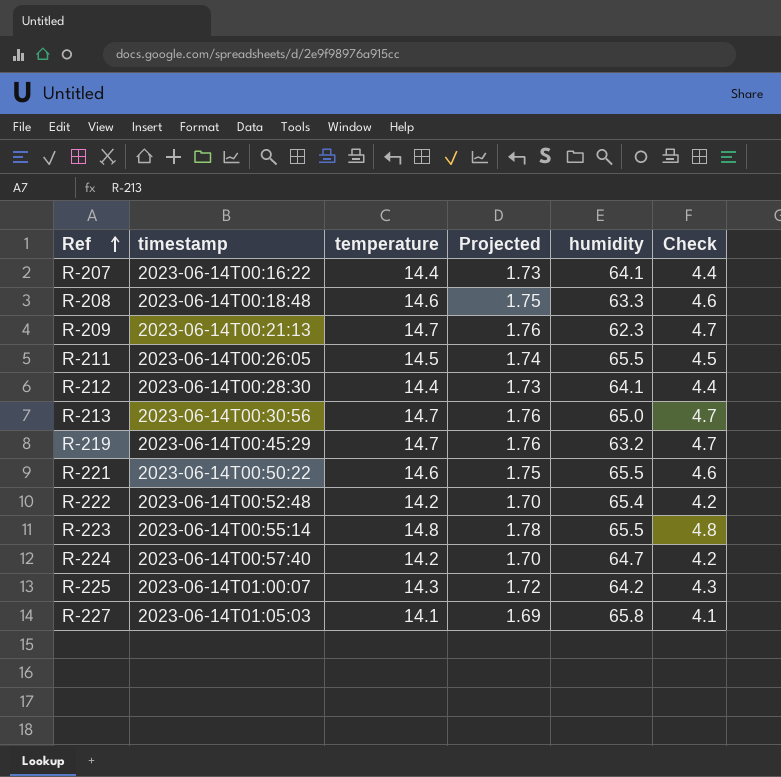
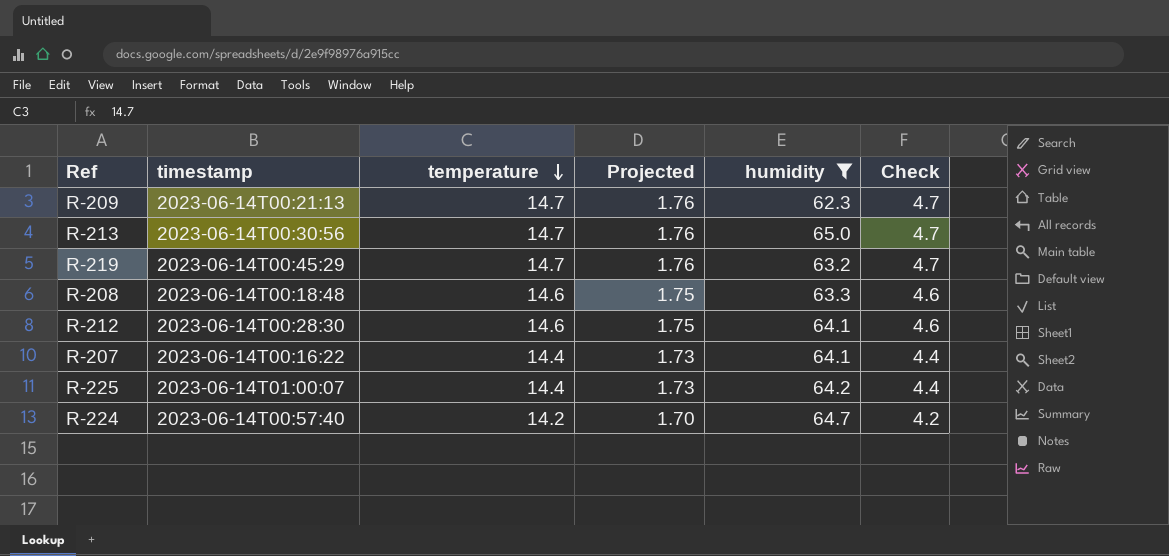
filter: none -> humidity <= 65.0
row order: Ref ascending -> temperature descending
R-212 | temperature: 14.4 -> 14.6
R-212 | Projected: 1.73 -> 1.75
R-212 | Check: 4.4 -> 4.6
R-225 | temperature: 14.3 -> 14.4
R-225 | Projected: 1.72 -> 1.73
R-225 | Check: 4.3 -> 4.4

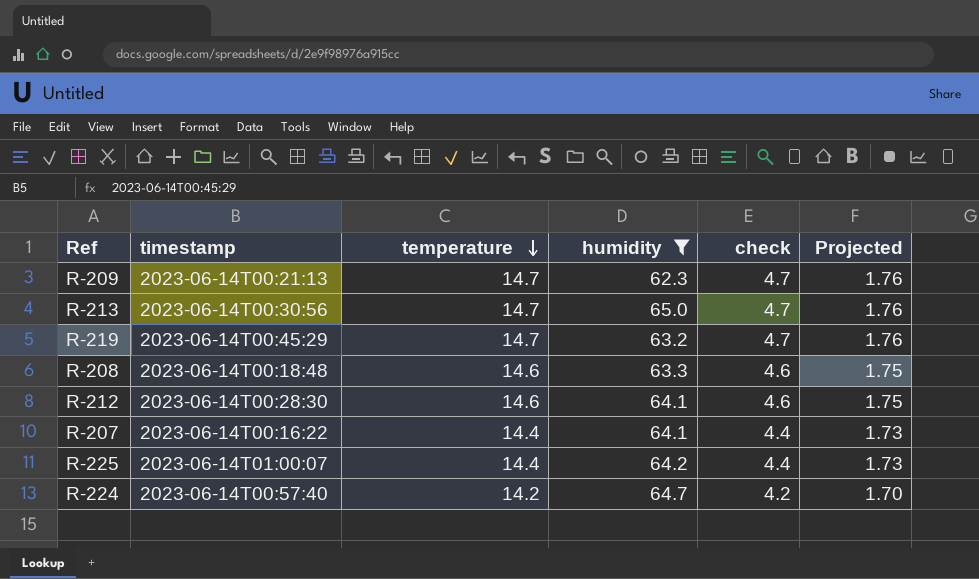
column name: Check -> check
column Projected | position: 4 -> 6

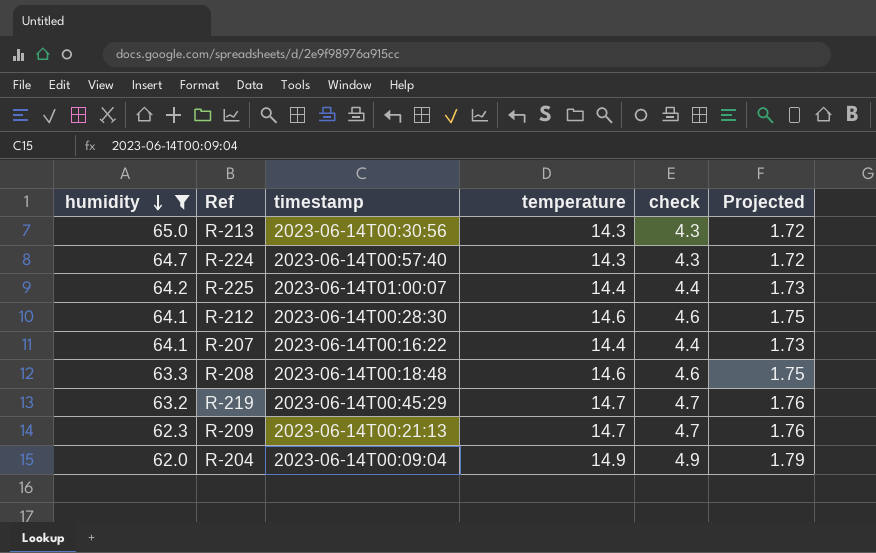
row order: temperature descending -> humidity descending
column humidity | position: 4 -> 1
R-213 | temperature: 14.7 -> 14.3
R-213 | check: 4.7 -> 4.3
R-213 | Projected: 1.76 -> 1.72
R-224 | temperature: 14.2 -> 14.3
R-224 | check: 4.2 -> 4.3
R-224 | Projected: 1.70 -> 1.72
row R-204: none -> 62.0 | 2023-06-14T00:09:04 | 14.9 | 4.9 | 1.79

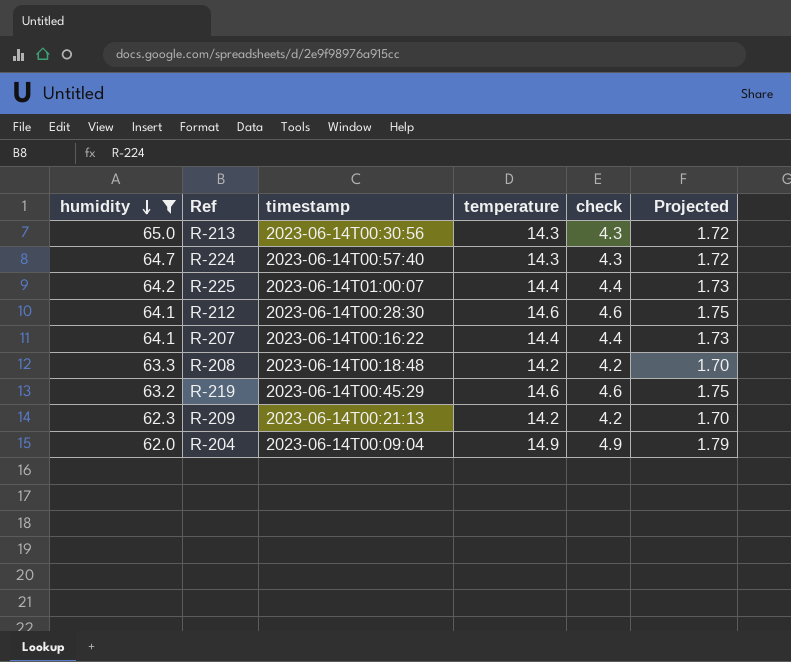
R-208 | temperature: 14.6 -> 14.2
R-208 | check: 4.6 -> 4.2
R-208 | Projected: 1.75 -> 1.70
R-219 | temperature: 14.7 -> 14.6
R-219 | check: 4.7 -> 4.6
R-219 | Projected: 1.76 -> 1.75
R-209 | temperature: 14.7 -> 14.2
R-209 | check: 4.7 -> 4.2
R-209 | Projected: 1.76 -> 1.70

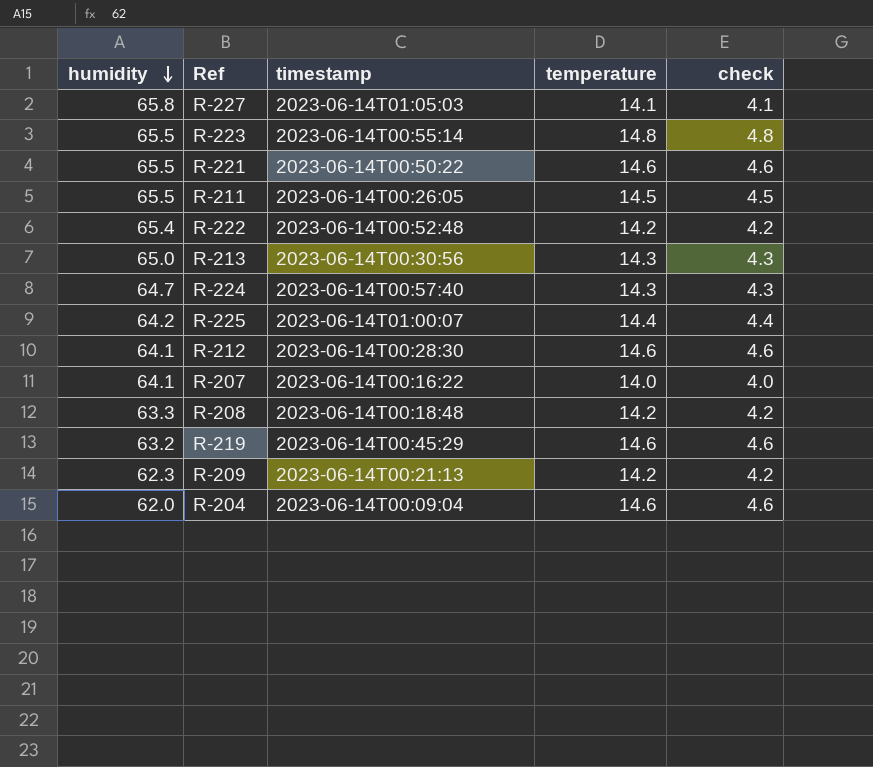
filter: humidity <= 65.0 -> none
column Projected | formula: [temperature] * 0.12 -> none
R-207 | temperature: 14.4 -> 14.0
R-207 | check: 4.4 -> 4.0
R-204 | temperature: 14.9 -> 14.6
R-204 | check: 4.9 -> 4.6

